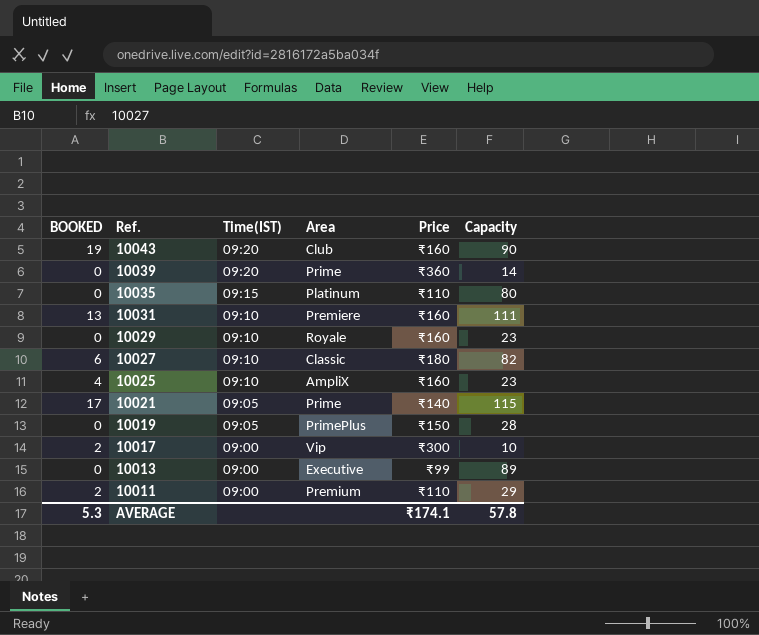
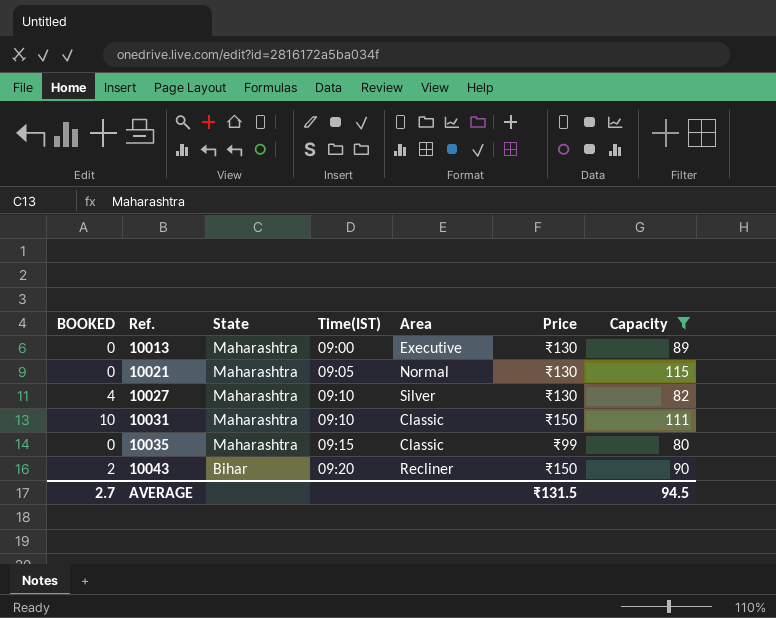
filter: none -> Capacity >= 80
row order: Ref. descending -> Ref. ascending
column State | position: none -> 3
10013 | Price: ₹99 -> ₹130
10021 | BOOKED: 17 -> 0
10021 | Area: Prime -> Normal
10021 | Price: ₹140 -> ₹130
10027 | BOOKED: 6 -> 4
10027 | Area: Classic -> Silver
10027 | Price: ₹180 -> ₹130
10031 | BOOKED: 13 -> 10
10031 | Area: Premiere -> Classic
10031 | Price: ₹160 -> ₹150
10035 | Area: Platinum -> Classic
10035 | Price: ₹110 -> ₹99
10043 | BOOKED: 19 -> 2
10043 | Area: Club -> Recliner
10043 | Price: ₹160 -> ₹150
AVERAGE | BOOKED: 5.3 -> 2.7
AVERAGE | Price: ₹174.1 -> ₹131.5
AVERAGE | Capacity: 57.8 -> 94.5

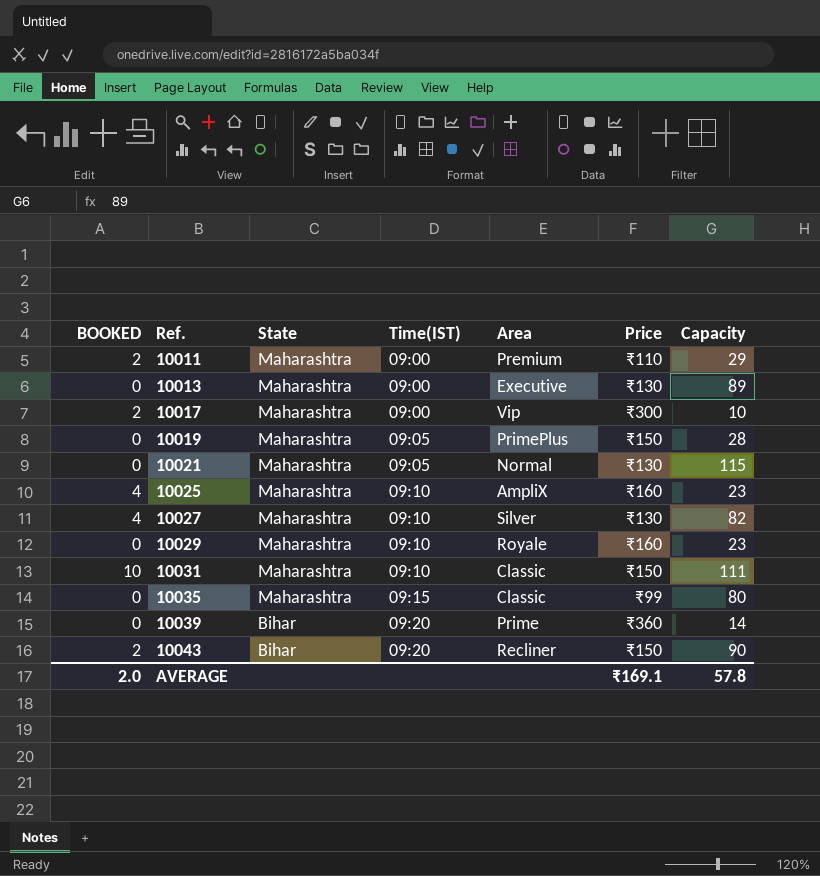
filter: Capacity >= 80 -> none
AVERAGE | BOOKED: 2.7 -> 2.0
AVERAGE | Price: ₹131.5 -> ₹169.1
AVERAGE | Capacity: 94.5 -> 57.8

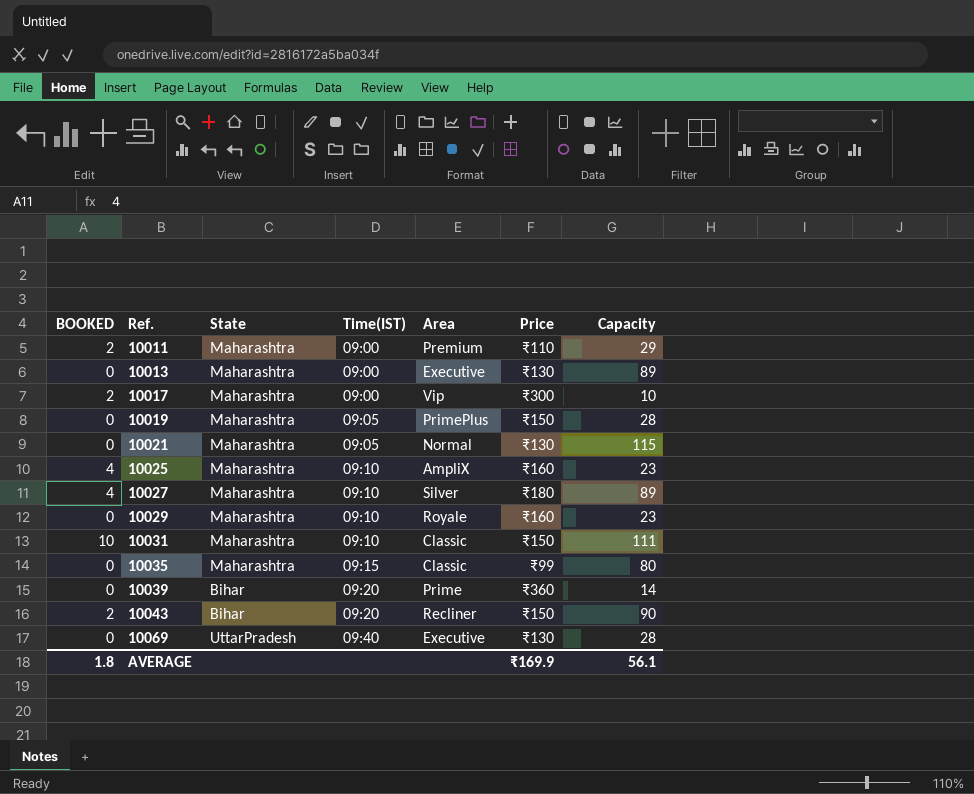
10027 | Price: ₹130 -> ₹180
10027 | Capacity: 82 -> 89
row 10069: none -> 0 | UttarPradesh | 09:40 | Executive | ₹130 | 28
AVERAGE | BOOKED: 2.0 -> 1.8
AVERAGE | Price: ₹169.1 -> ₹169.9
AVERAGE | Capacity: 57.8 -> 56.1

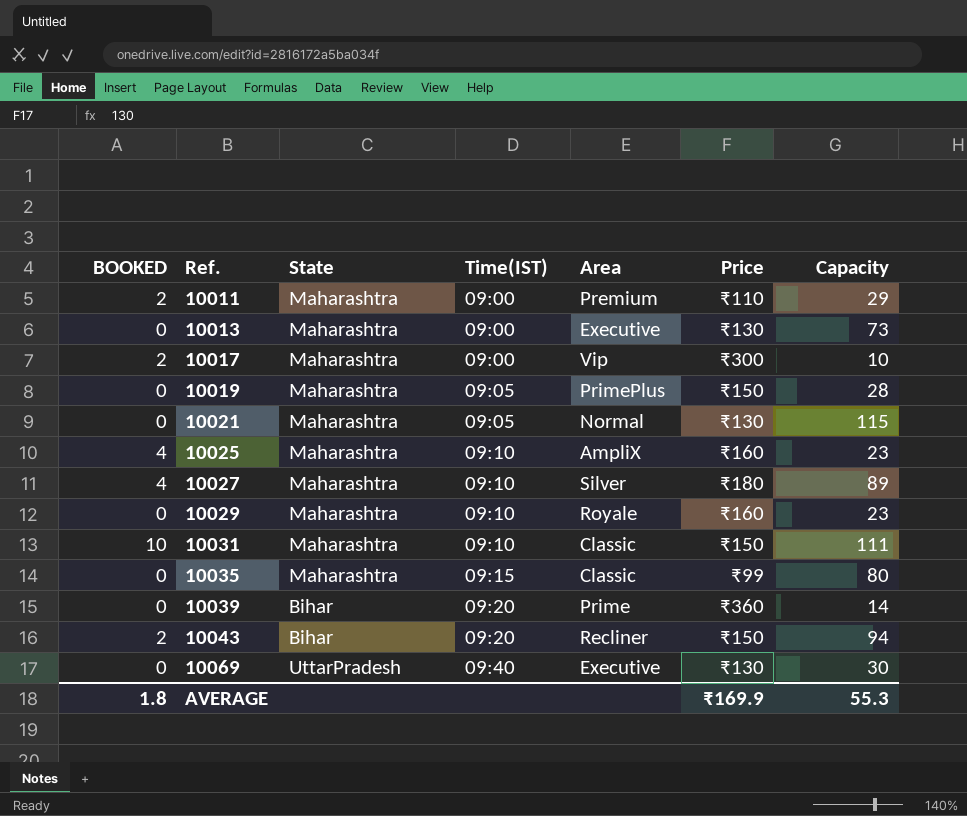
10013 | Capacity: 89 -> 73
10043 | Capacity: 90 -> 94
10069 | Capacity: 28 -> 30
AVERAGE | Capacity: 56.1 -> 55.3

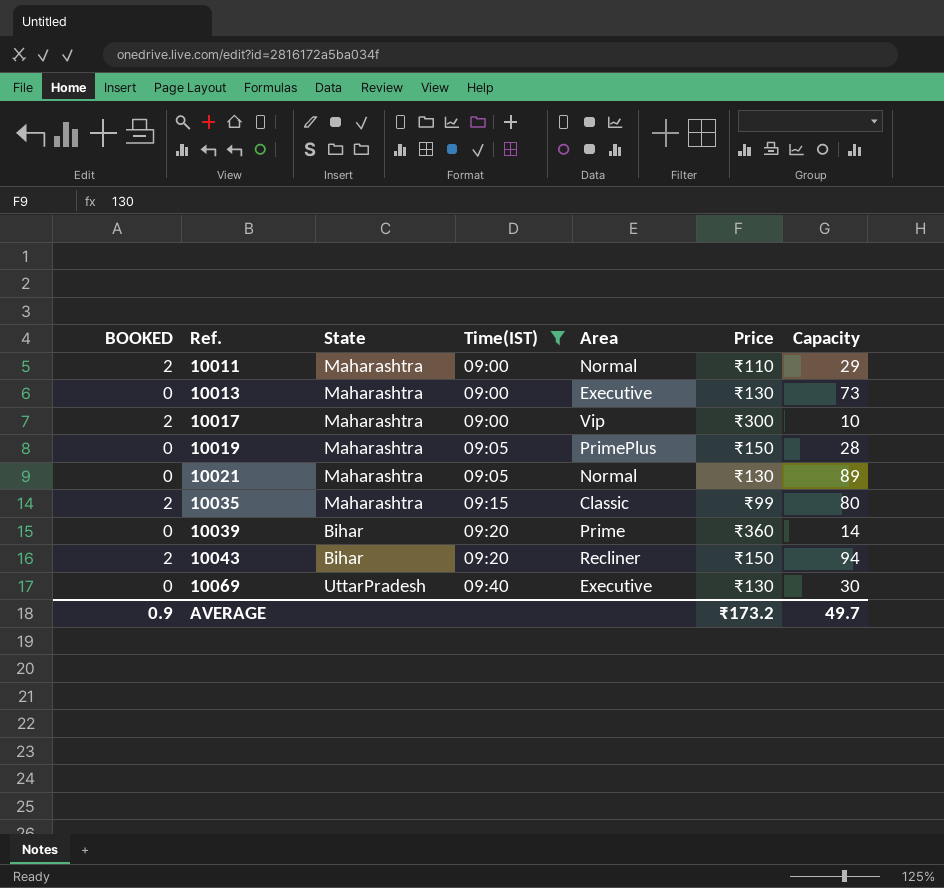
filter: none -> Time(IST) != 09:10
10011 | Area: Premium -> Normal
10021 | Capacity: 115 -> 89
10035 | BOOKED: 0 -> 2
AVERAGE | BOOKED: 1.8 -> 0.9
AVERAGE | Price: ₹169.9 -> ₹173.2
AVERAGE | Capacity: 55.3 -> 49.7

